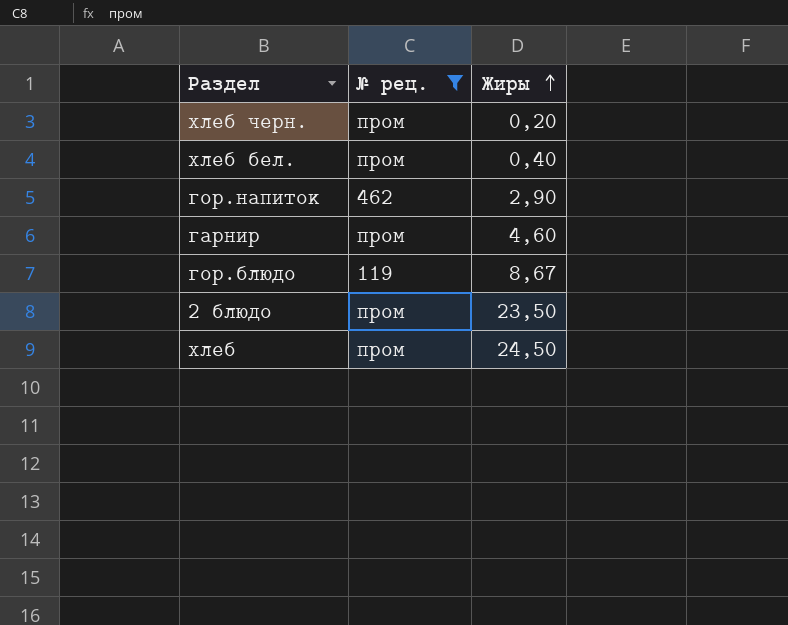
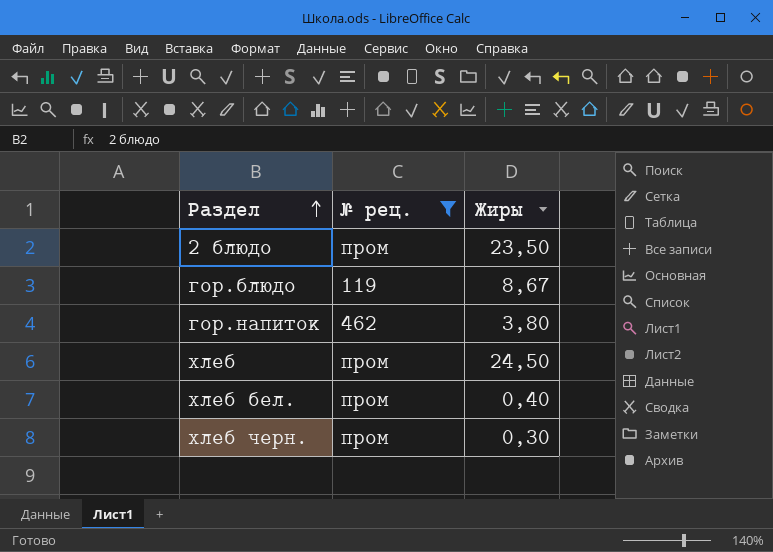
row order: Жиры ascending -> Раздел ascending
row гарнир: пром | 4,60 -> none
гор.напиток | Жиры: 2,90 -> 3,80
хлеб черн. | Жиры: 0,20 -> 0,30

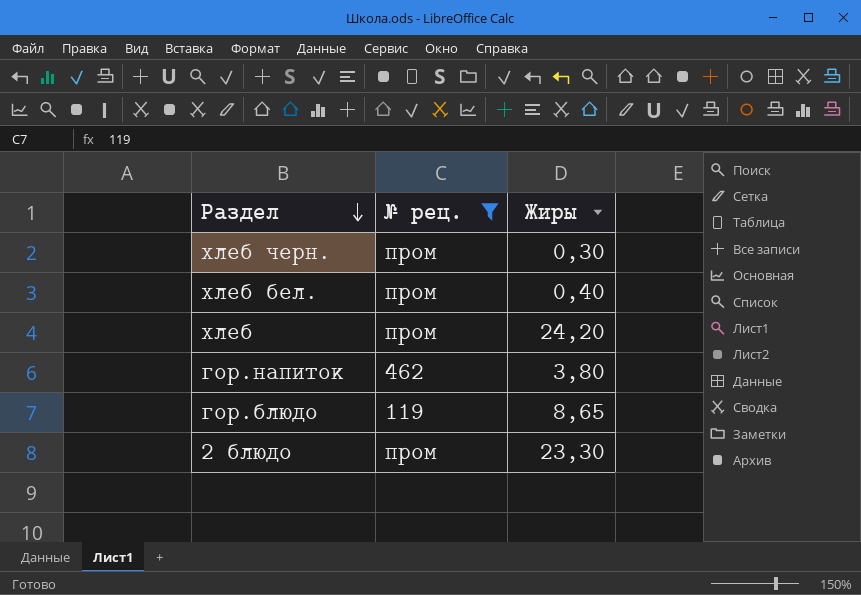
row order: Раздел ascending -> Раздел descending
хлеб | Жиры: 24,50 -> 24,20
гор.блюдо | Жиры: 8,67 -> 8,65
2 блюдо | Жиры: 23,50 -> 23,30

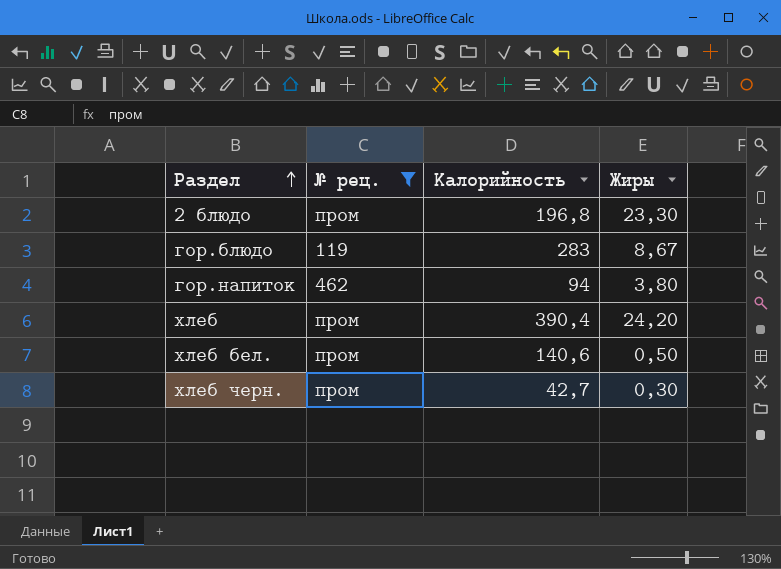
row order: Раздел descending -> Раздел ascending
column Калорийность | position: none -> 3
гор.блюдо | Жиры: 8,65 -> 8,67
хлеб бел. | Жиры: 0,40 -> 0,50

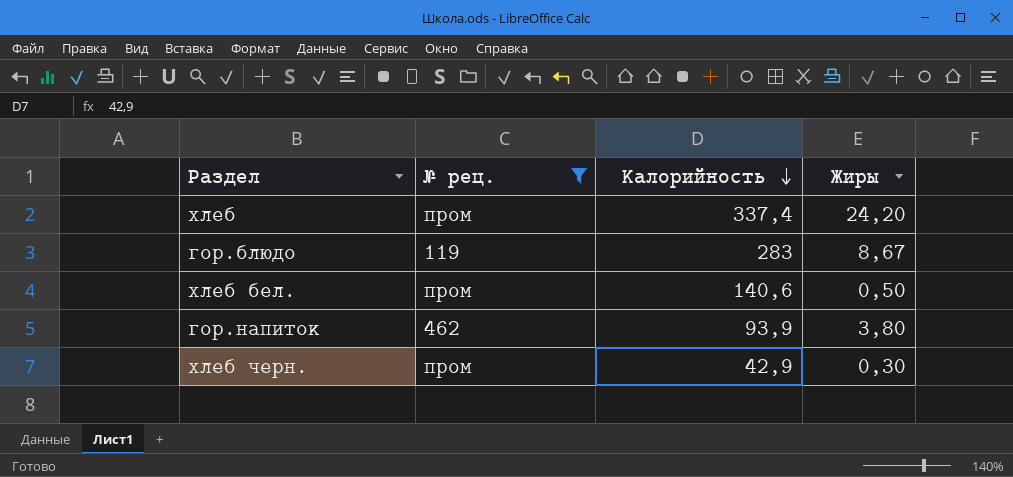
row order: Раздел ascending -> Калорийность descending
row 2 блюдо: пром | 196,8 | 23,30 -> none
хлеб | Калорийность: 390,4 -> 337,4
гор.напиток | Калорийность: 94 -> 93,9
хлеб черн. | Калорийность: 42,7 -> 42,9

